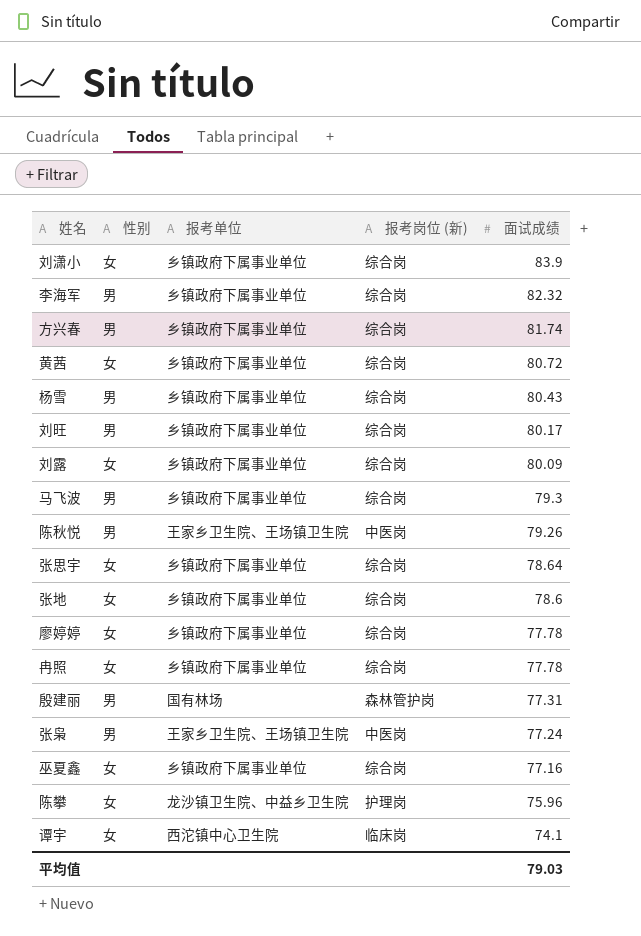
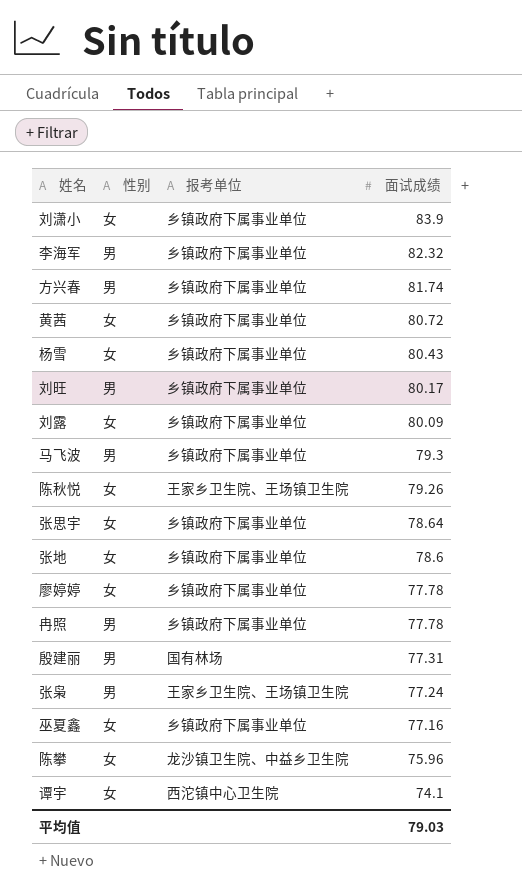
column 报考岗位 (新) | position: 4 -> none
杨雪 | 性别: 男 -> 女
陈秋悦 | 性别: 男 -> 女
冉照 | 性别: 女 -> 男

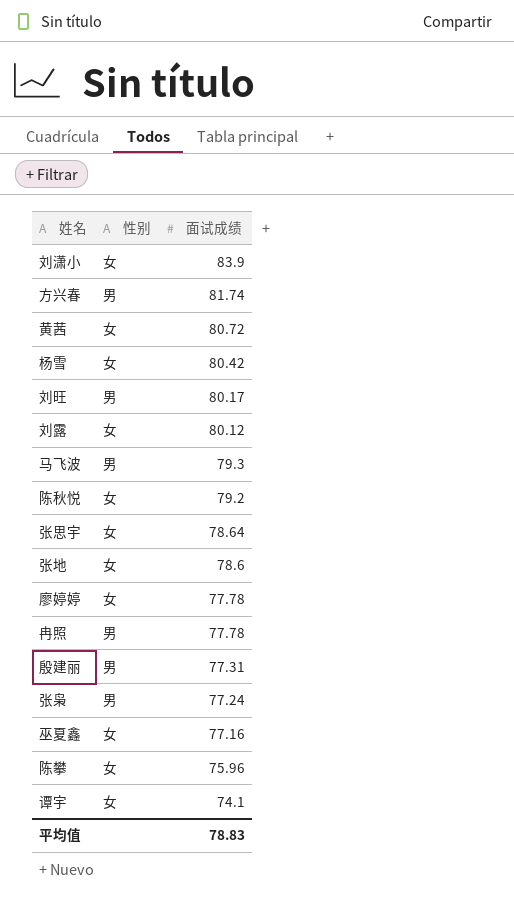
column 报考单位 | position: 3 -> none
row 李海军: 男 | 乡镇政府下属事业单位 | 82.32 -> none
杨雪 | 面试成绩: 80.43 -> 80.42
刘露 | 面试成绩: 80.09 -> 80.12
陈秋悦 | 面试成绩: 79.26 -> 79.2
平均值 | 面试成绩: 79.03 -> 78.83

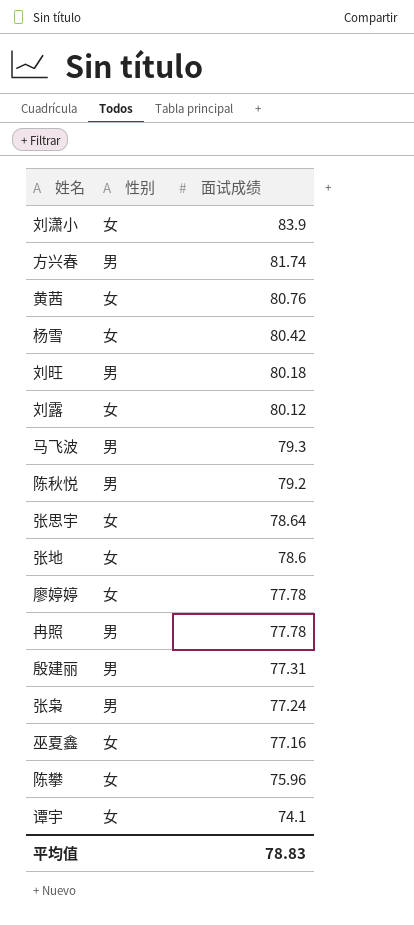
黄茜 | 面试成绩: 80.72 -> 80.76
刘旺 | 面试成绩: 80.17 -> 80.18
陈秋悦 | 性别: 女 -> 男

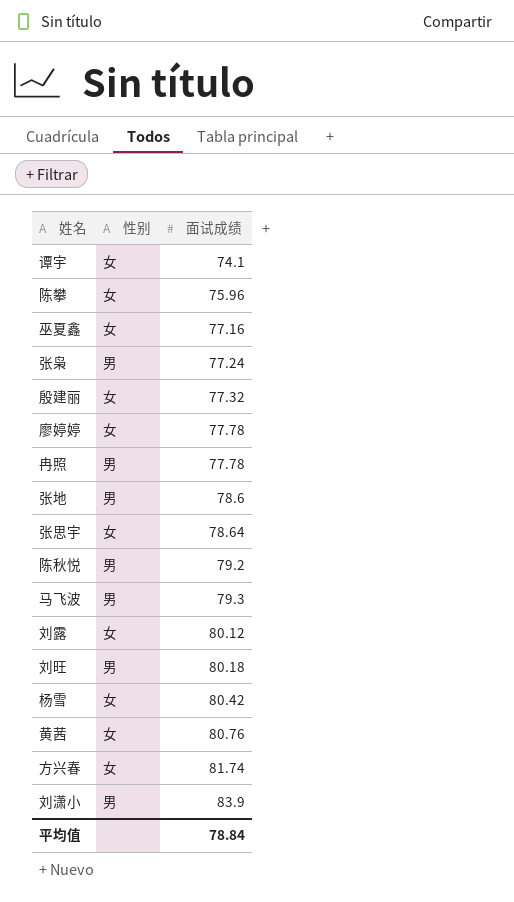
row order: 面试成绩 descending -> 面试成绩 ascending
殷建丽 | 性别: 男 -> 女
殷建丽 | 面试成绩: 77.31 -> 77.32
张地 | 性别: 女 -> 男
方兴春 | 性别: 男 -> 女
刘潇小 | 性别: 女 -> 男
平均值 | 面试成绩: 78.83 -> 78.84

